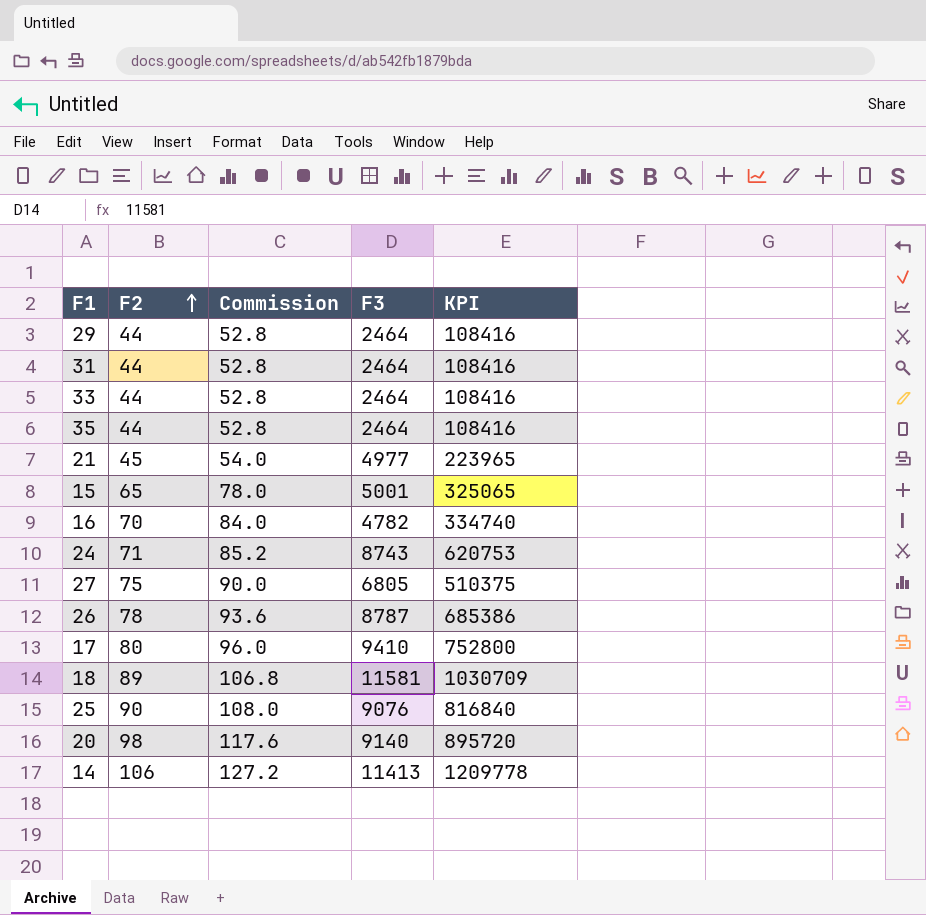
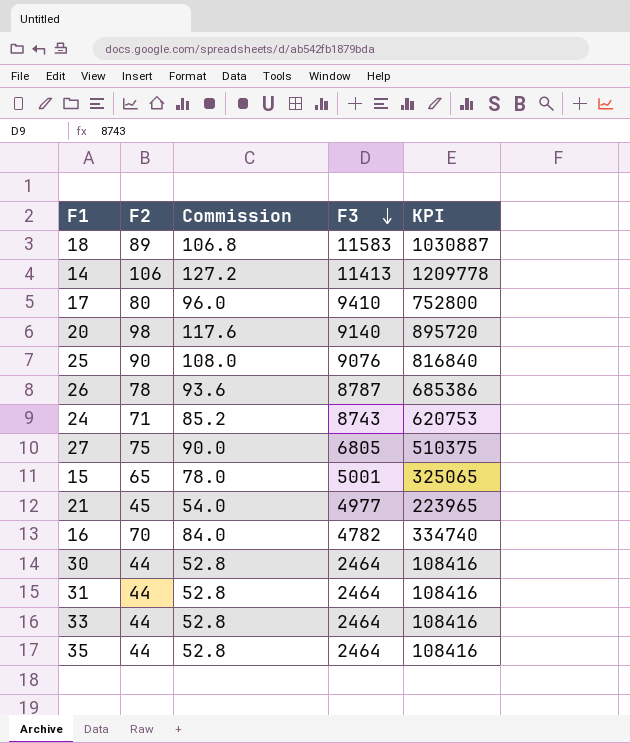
row order: F2 ascending -> F3 descending
row 29: 44 | 52.8 | 2464 | 108416 -> none
18 | F3: 11581 -> 11583
18 | KPI: 1030709 -> 1030887
row 30: none -> 44 | 52.8 | 2464 | 108416

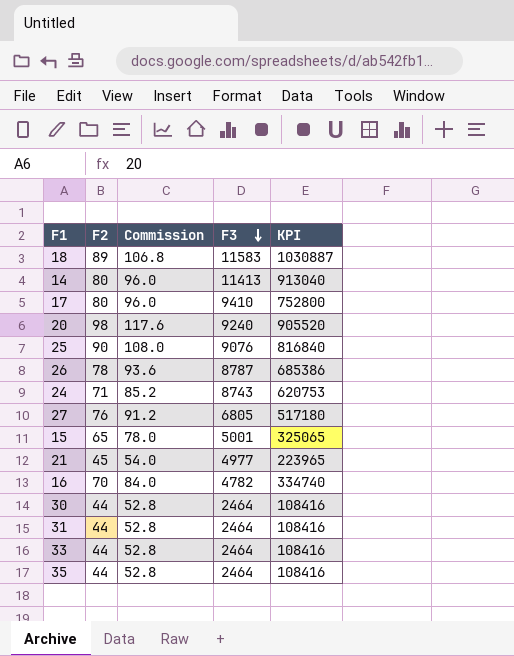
14 | F2: 106 -> 80
14 | Commission: 127.2 -> 96.0
14 | KPI: 1209778 -> 913040
20 | F3: 9140 -> 9240
20 | KPI: 895720 -> 905520
27 | F2: 75 -> 76
27 | Commission: 90.0 -> 91.2
27 | KPI: 510375 -> 517180

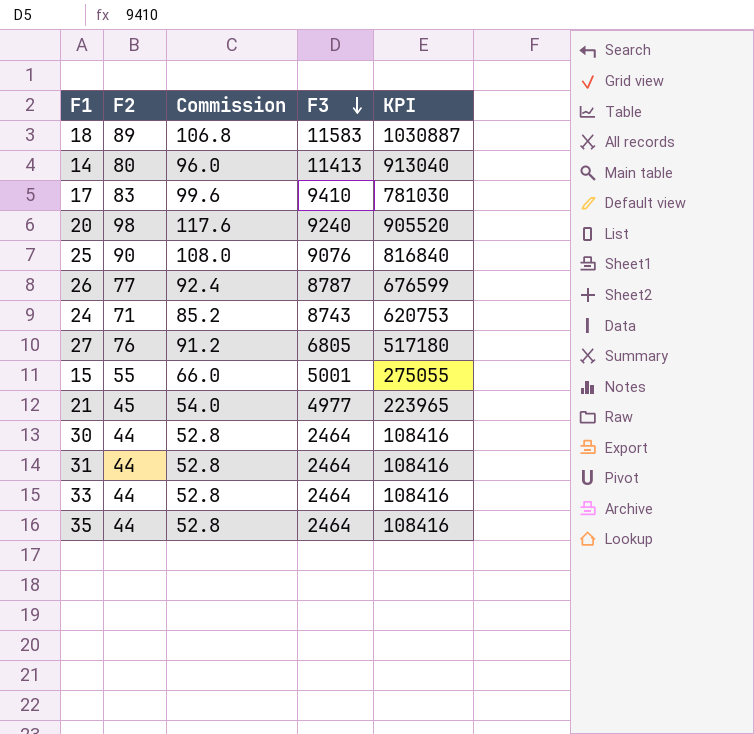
row 16: 70 | 84.0 | 4782 | 334740 -> none
17 | F2: 80 -> 83
17 | Commission: 96.0 -> 99.6
17 | KPI: 752800 -> 781030
26 | F2: 78 -> 77
26 | Commission: 93.6 -> 92.4
26 | KPI: 685386 -> 676599
15 | F2: 65 -> 55
15 | Commission: 78.0 -> 66.0
15 | KPI: 325065 -> 275055

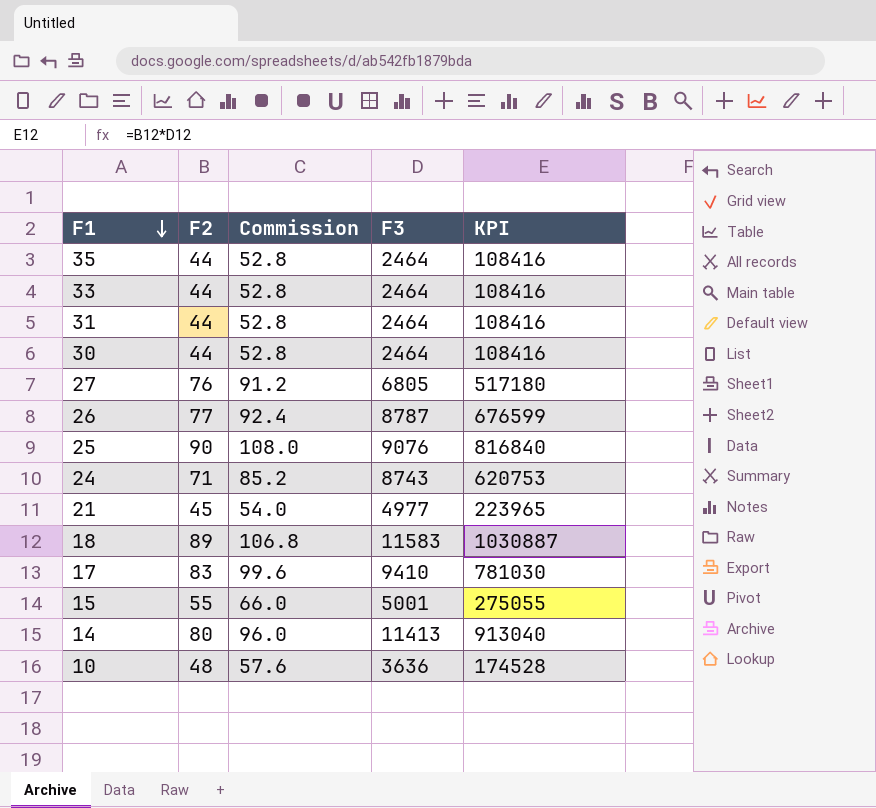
row order: F3 descending -> F1 descending
row 20: 98 | 117.6 | 9240 | 905520 -> none
row 10: none -> 48 | 57.6 | 3636 | 174528

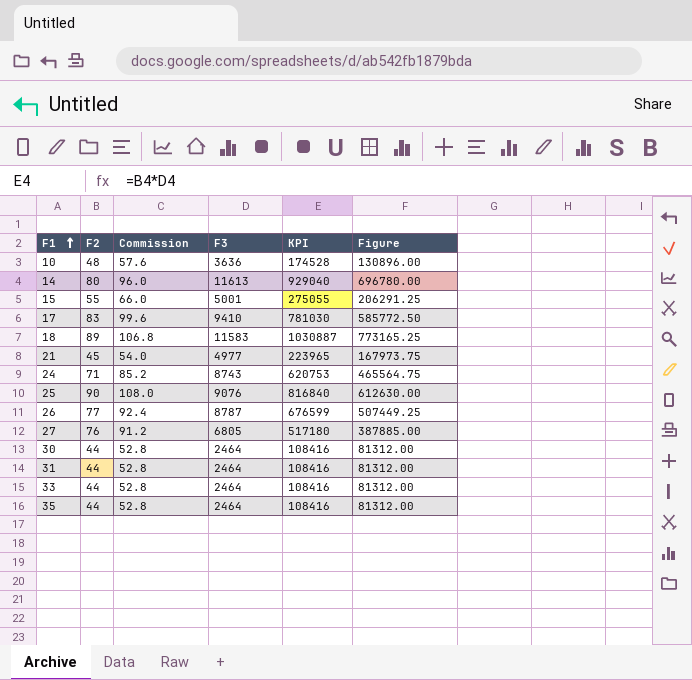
row order: F1 descending -> F1 ascending
column Figure | formula: none -> [KPI] * 0.75
14 | F3: 11413 -> 11613
14 | KPI: 913040 -> 929040

